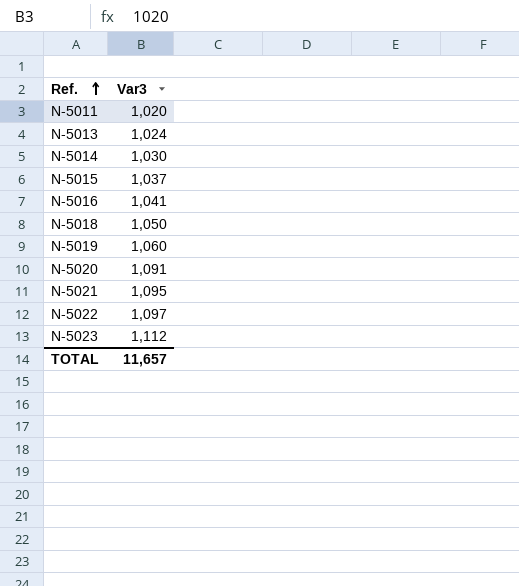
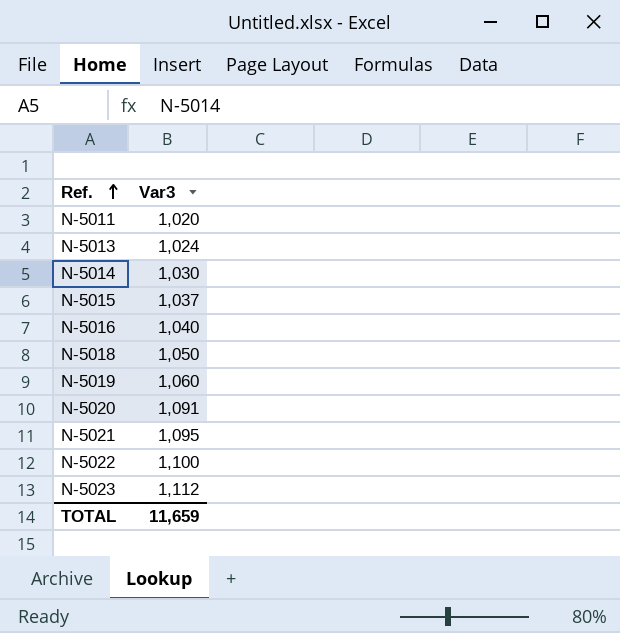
N-5016 | Var3: 1,041 -> 1,040
N-5022 | Var3: 1,097 -> 1,100
TOTAL | Var3: 11,657 -> 11,659

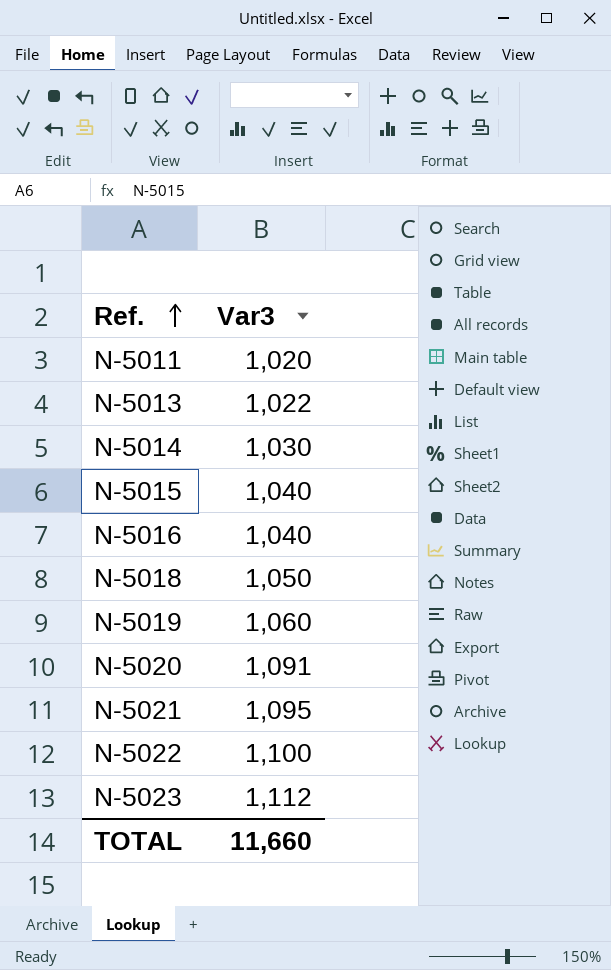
N-5013 | Var3: 1,024 -> 1,022
N-5015 | Var3: 1,037 -> 1,040
TOTAL | Var3: 11,659 -> 11,660

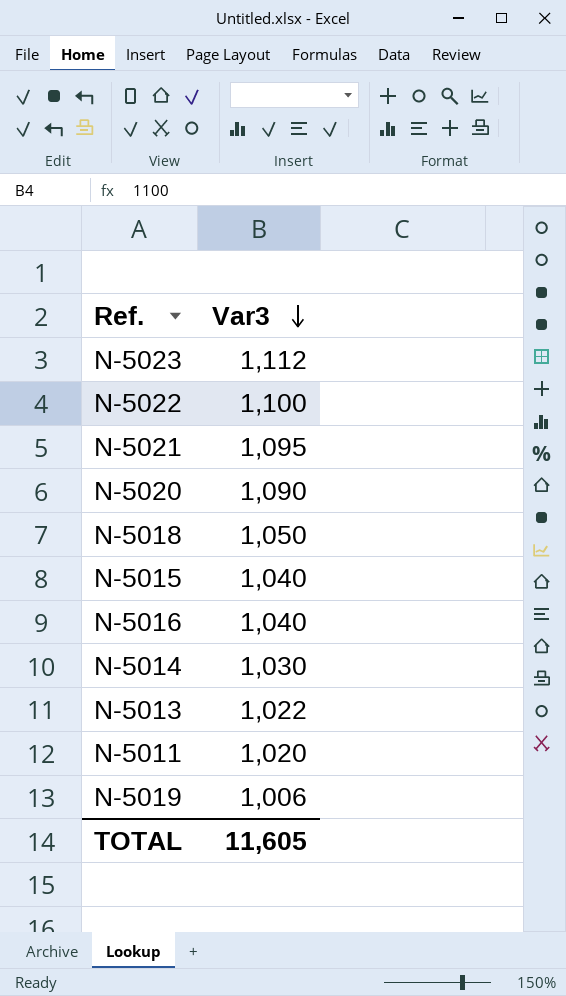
row order: Ref. ascending -> Var3 descending
N-5020 | Var3: 1,091 -> 1,090
N-5019 | Var3: 1,060 -> 1,006
TOTAL | Var3: 11,660 -> 11,605

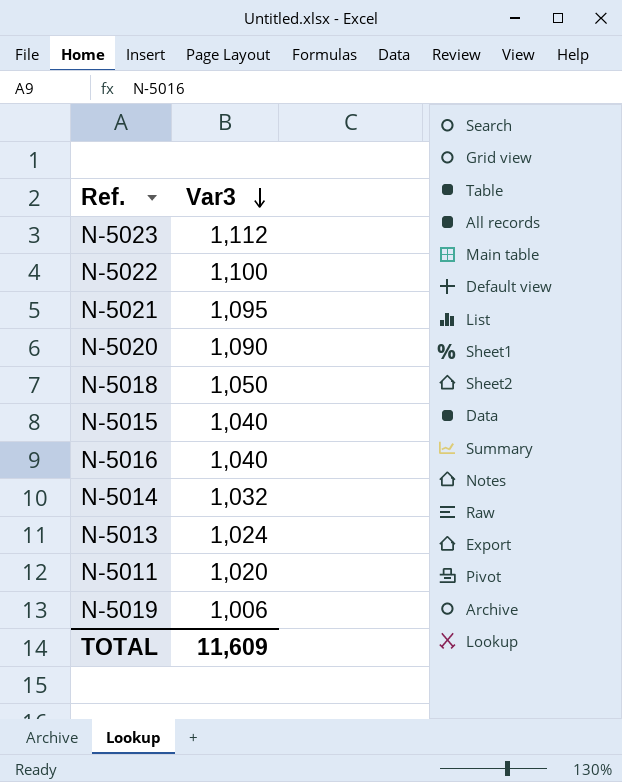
N-5014 | Var3: 1,030 -> 1,032
N-5013 | Var3: 1,022 -> 1,024
TOTAL | Var3: 11,605 -> 11,609

